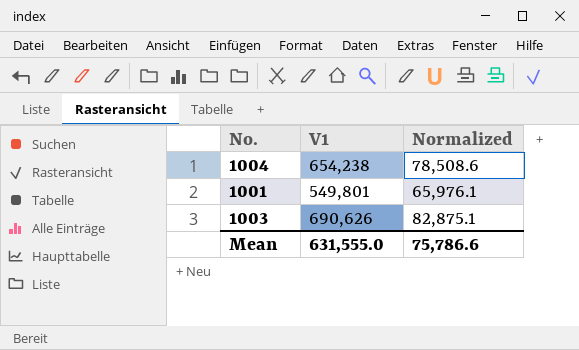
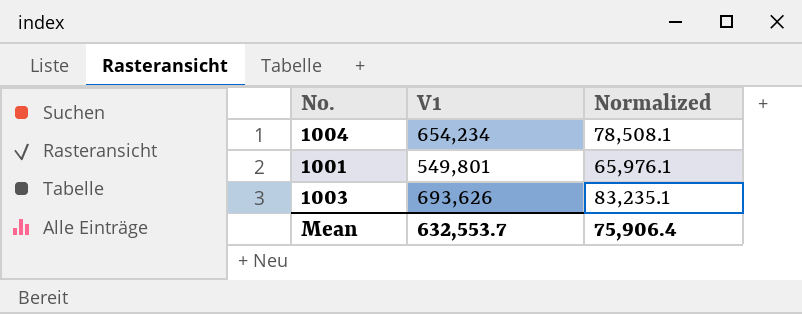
1004 | V1: 654,238 -> 654,234
1004 | Normalized: 78,508.6 -> 78,508.1
1003 | V1: 690,626 -> 693,626
1003 | Normalized: 82,875.1 -> 83,235.1
Mean | V1: 631,555.0 -> 632,553.7
Mean | Normalized: 75,786.6 -> 75,906.4

